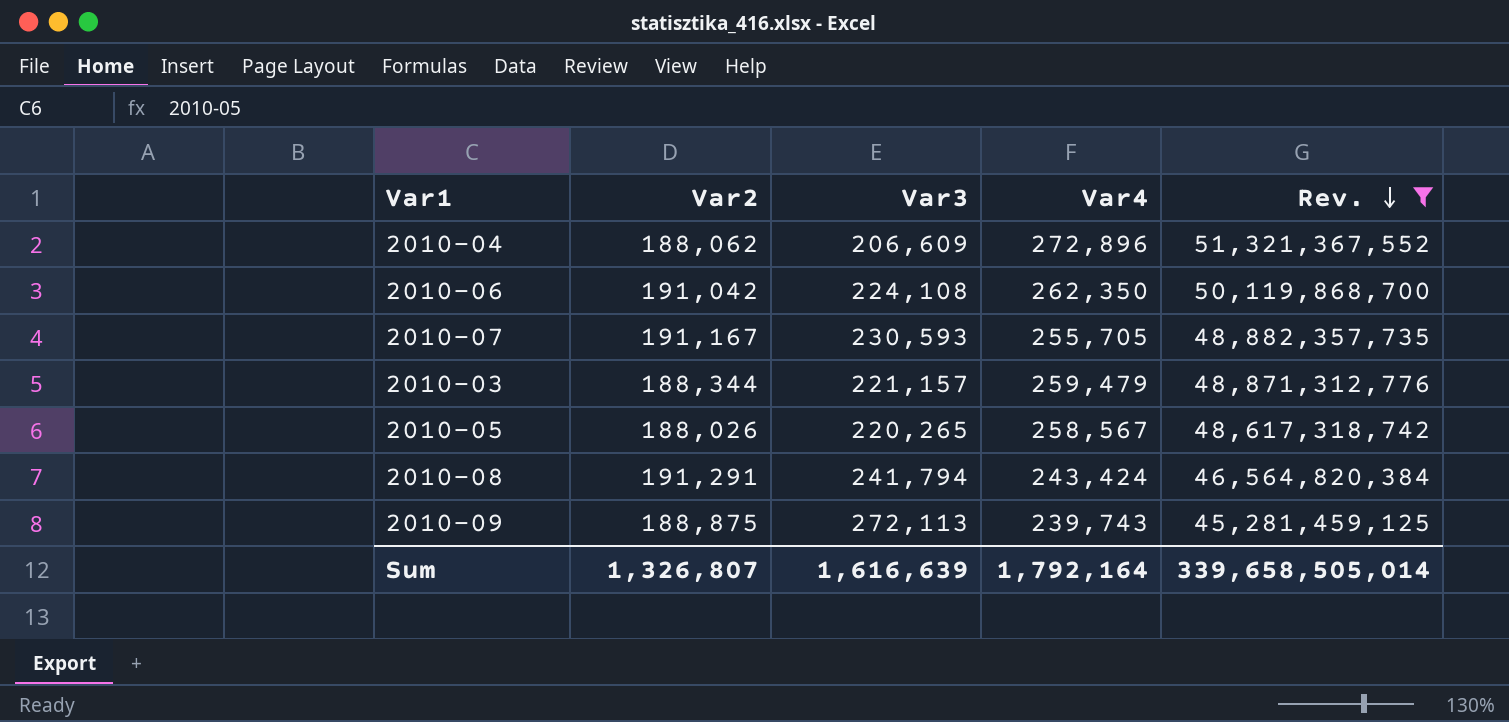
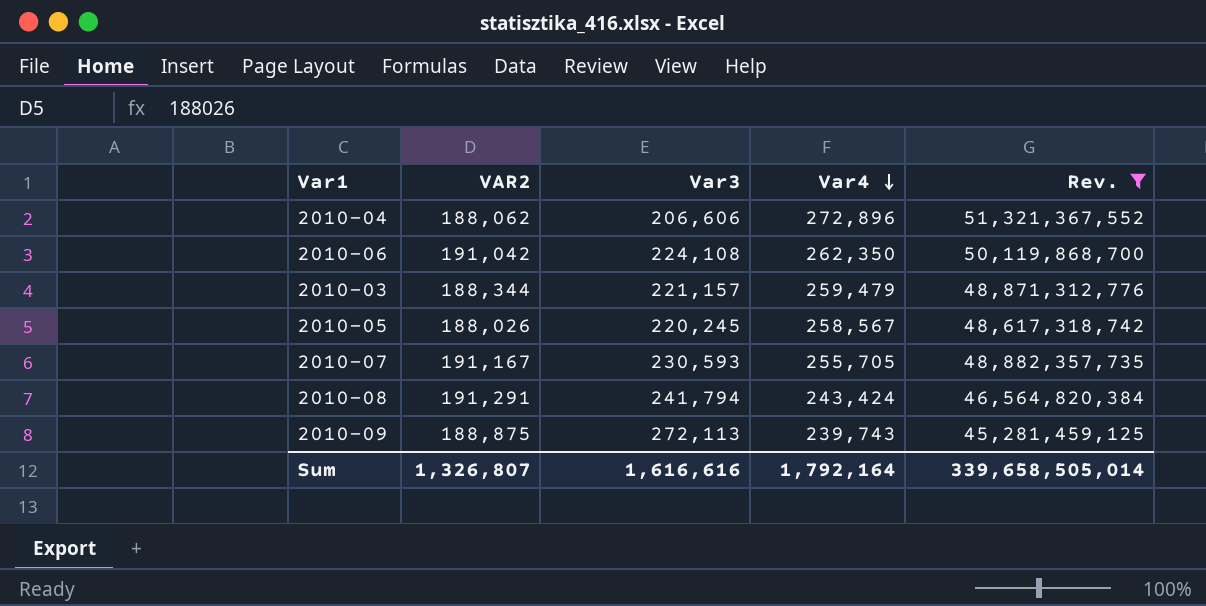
row order: Rev. descending -> Var4 descending
column name: Var2 -> VAR2
2010-04 | Var3: 206,609 -> 206,606
2010-05 | Var3: 220,265 -> 220,245
Sum | Var3: 1,616,639 -> 1,616,616

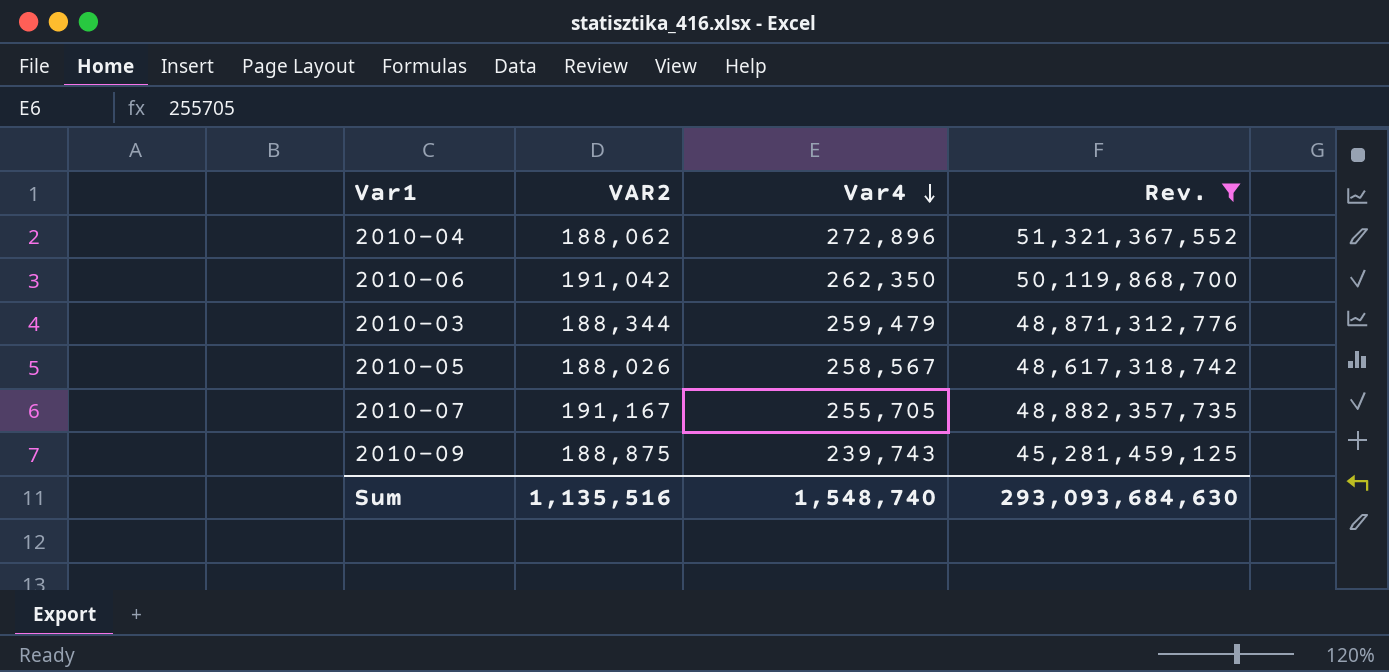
column Var3 | position: 3 -> none
row 2010-08: 191,291 | 241,794 | 243,424 | 46,564,820,384 -> none
Sum | VAR2: 1,326,807 -> 1,135,516
Sum | Var4: 1,792,164 -> 1,548,740
Sum | Rev.: 339,658,505,014 -> 293,093,684,630

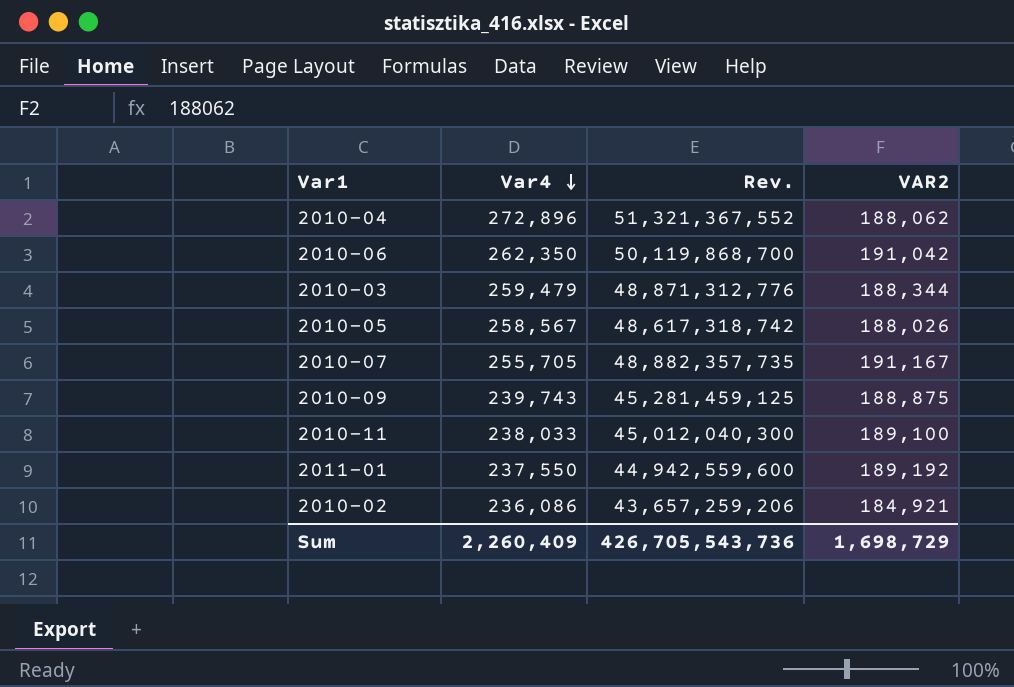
filter: Rev. >= 45,281,459,125 -> none
column VAR2 | position: 2 -> 4
Sum | Var4: 1,548,740 -> 2,260,409
Sum | Rev.: 293,093,684,630 -> 426,705,543,736
Sum | VAR2: 1,135,516 -> 1,698,729

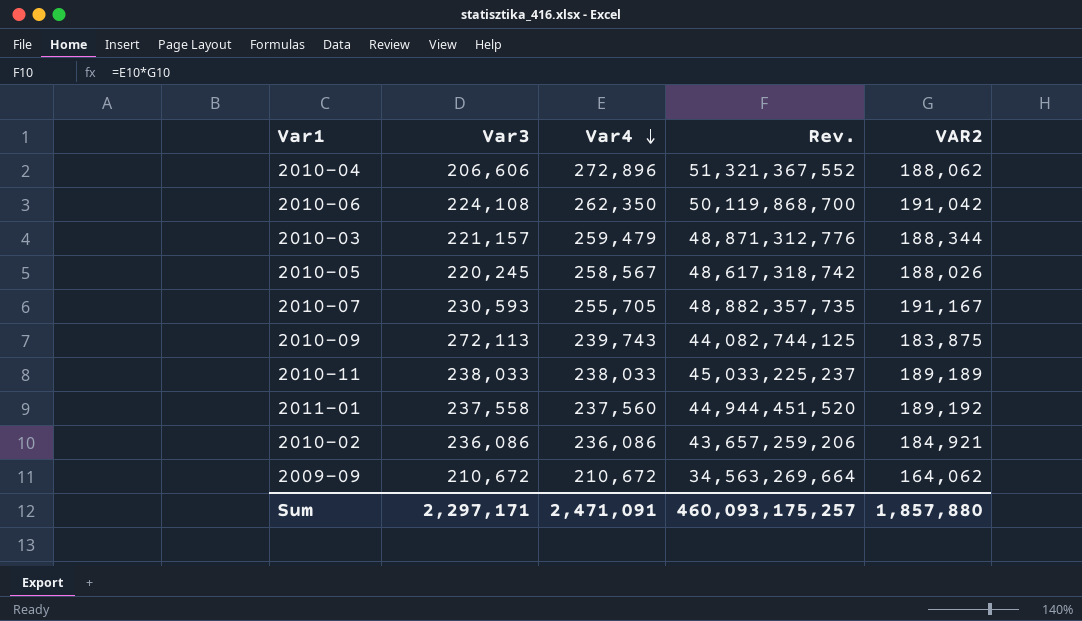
column Var3 | position: none -> 2
2010-09 | Rev.: 45,281,459,125 -> 44,082,744,125
2010-09 | VAR2: 188,875 -> 183,875
2010-11 | Rev.: 45,012,040,300 -> 45,033,225,237
2010-11 | VAR2: 189,100 -> 189,189
2011-01 | Var4: 237,550 -> 237,560
2011-01 | Rev.: 44,942,559,600 -> 44,944,451,520
row 2009-09: none -> 210,672 | 210,672 | 34,563,269,664 | 164,062
Sum | Var4: 2,260,409 -> 2,471,091
Sum | Rev.: 426,705,543,736 -> 460,093,175,257
Sum | VAR2: 1,698,729 -> 1,857,880

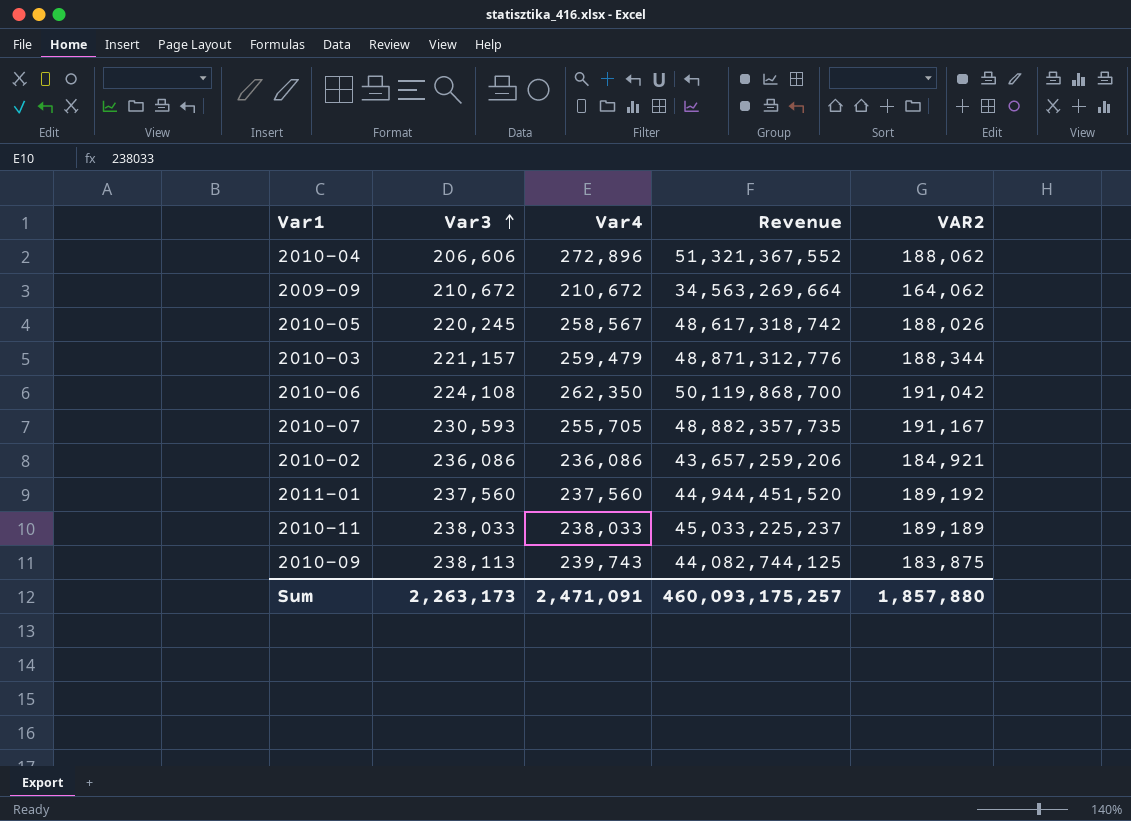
row order: Var4 descending -> Var3 ascending
column name: Rev. -> Revenue
2011-01 | Var3: 237,558 -> 237,560
2010-09 | Var3: 272,113 -> 238,113
Sum | Var3: 2,297,171 -> 2,263,173

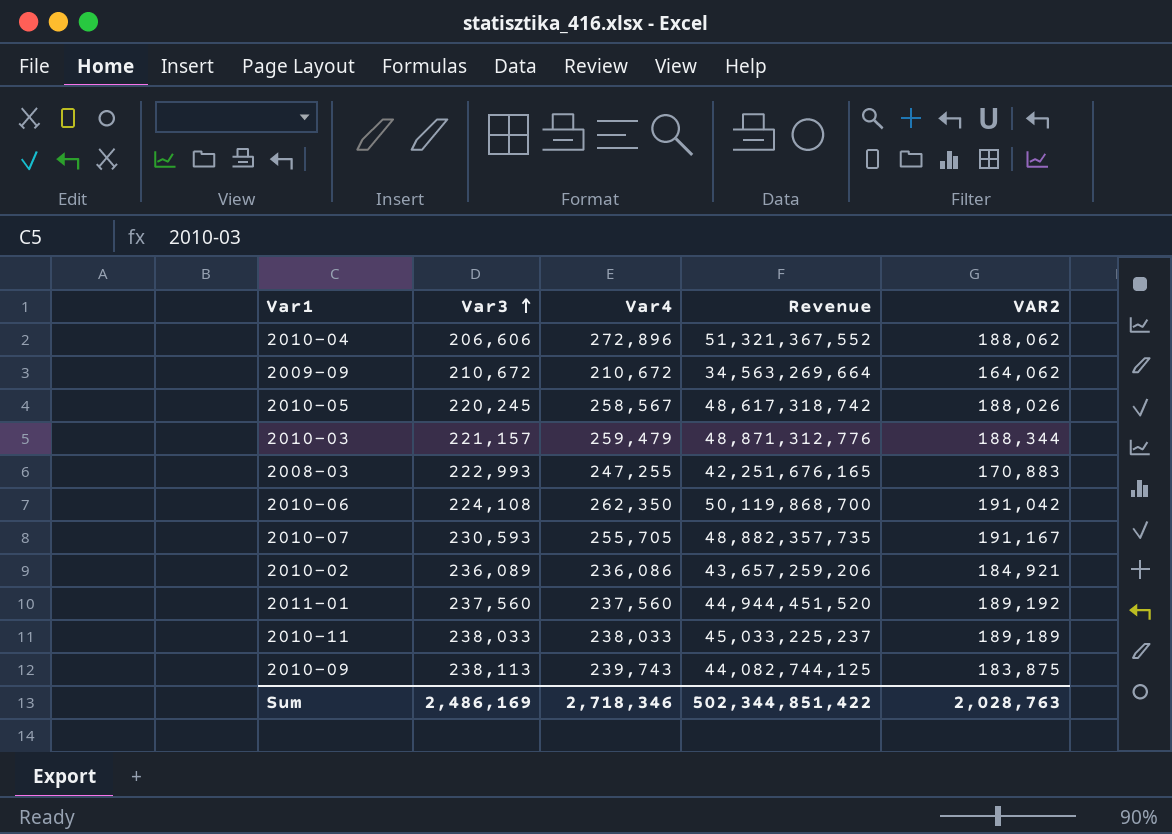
row 2008-03: none -> 222,993 | 247,255 | 42,251,676,165 | 170,883
2010-02 | Var3: 236,086 -> 236,089
Sum | Var3: 2,263,173 -> 2,486,169
Sum | Var4: 2,471,091 -> 2,718,346
Sum | Revenue: 460,093,175,257 -> 502,344,851,422
Sum | VAR2: 1,857,880 -> 2,028,763

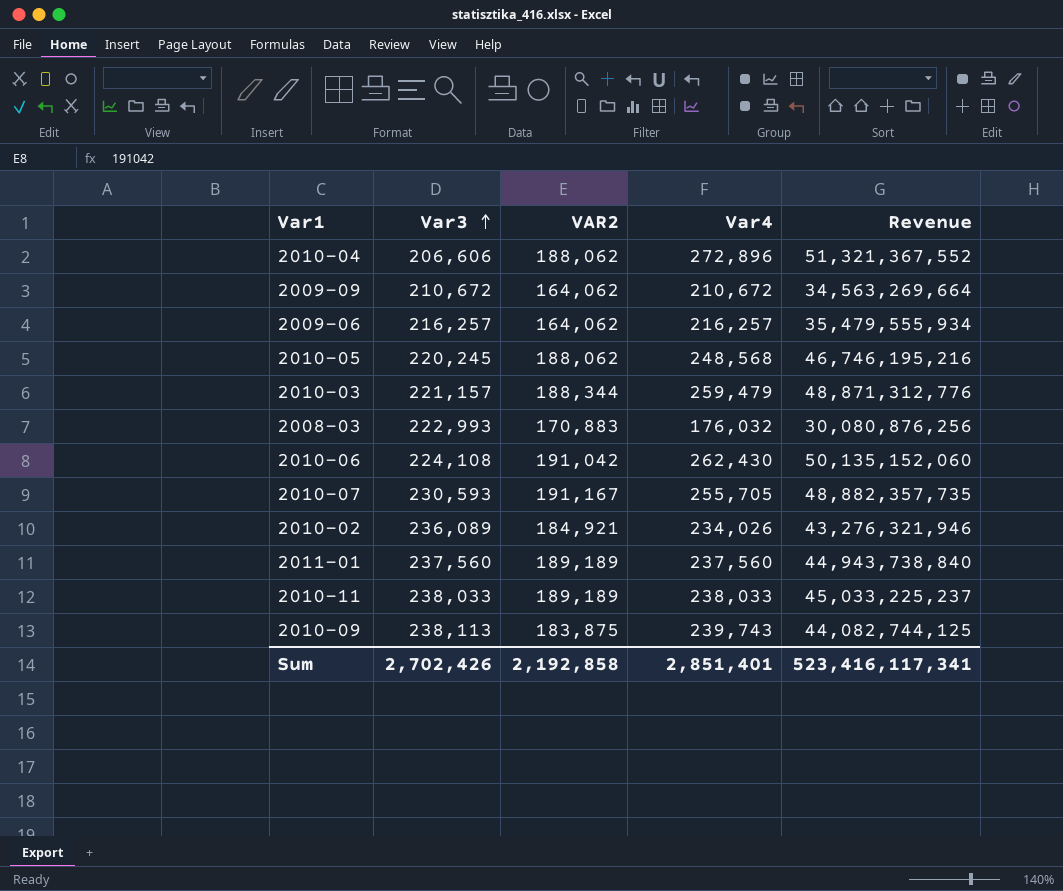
column VAR2 | position: 5 -> 3
row 2009-06: none -> 216,257 | 164,062 | 216,257 | 35,479,555,934
2010-05 | VAR2: 188,026 -> 188,062
2010-05 | Var4: 258,567 -> 248,568
2010-05 | Revenue: 48,617,318,742 -> 46,746,195,216
2008-03 | Var4: 247,255 -> 176,032
2008-03 | Revenue: 42,251,676,165 -> 30,080,876,256
2010-06 | Var4: 262,350 -> 262,430
2010-06 | Revenue: 50,119,868,700 -> 50,135,152,060
2010-02 | Var4: 236,086 -> 234,026
2010-02 | Revenue: 43,657,259,206 -> 43,276,321,946
2011-01 | VAR2: 189,192 -> 189,189
2011-01 | Revenue: 44,944,451,520 -> 44,943,738,840
Sum | Var3: 2,486,169 -> 2,702,426
Sum | VAR2: 2,028,763 -> 2,192,858
Sum | Var4: 2,718,346 -> 2,851,401
Sum | Revenue: 502,344,851,422 -> 523,416,117,341

